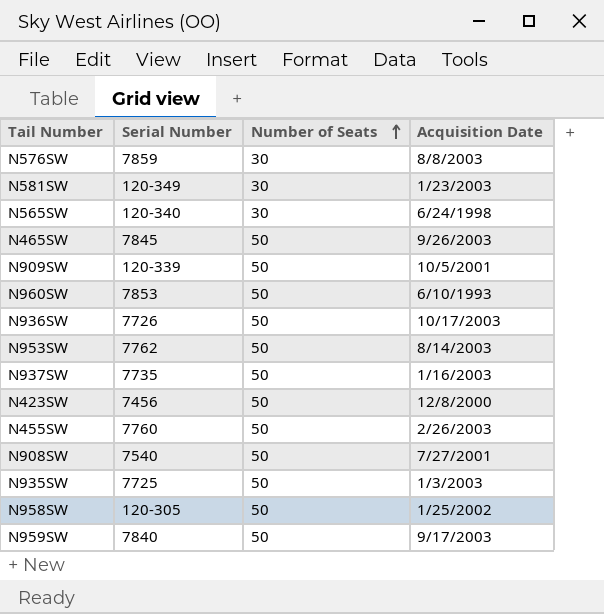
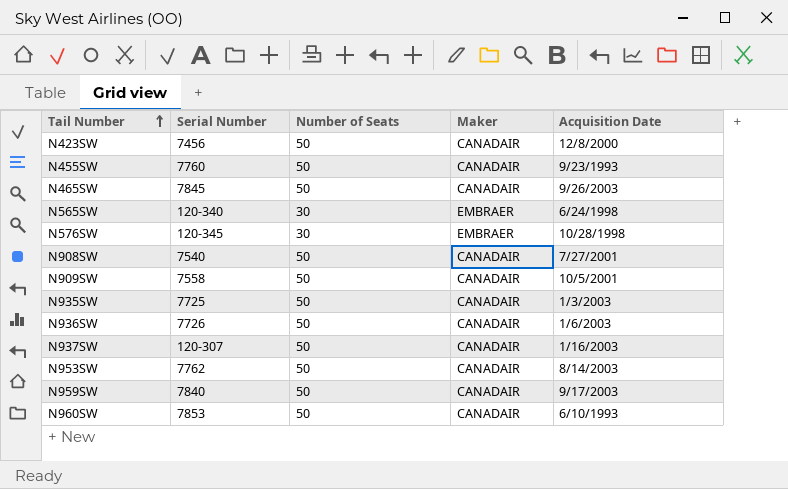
row order: Number of Seats ascending -> Tail Number ascending
column Maker | position: none -> 4
row N581SW: 120-349 | 30 | 1/23/2003 -> none
row N958SW: 120-305 | 50 | 1/25/2002 -> none
N455SW | Acquisition Date: 2/26/2003 -> 9/23/1993
N576SW | Serial Number: 7859 -> 120-345
N576SW | Acquisition Date: 8/8/2003 -> 10/28/1998
N909SW | Serial Number: 120-339 -> 7558
N936SW | Acquisition Date: 10/17/2003 -> 1/6/2003
N937SW | Serial Number: 7735 -> 120-307

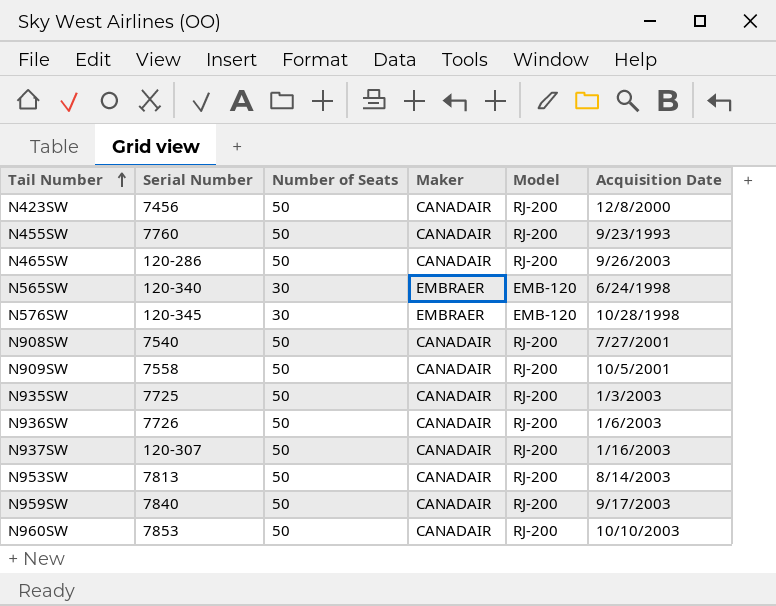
column Model | position: none -> 5
N465SW | Serial Number: 7845 -> 120-286
N953SW | Serial Number: 7762 -> 7813
N960SW | Acquisition Date: 6/10/1993 -> 10/10/2003

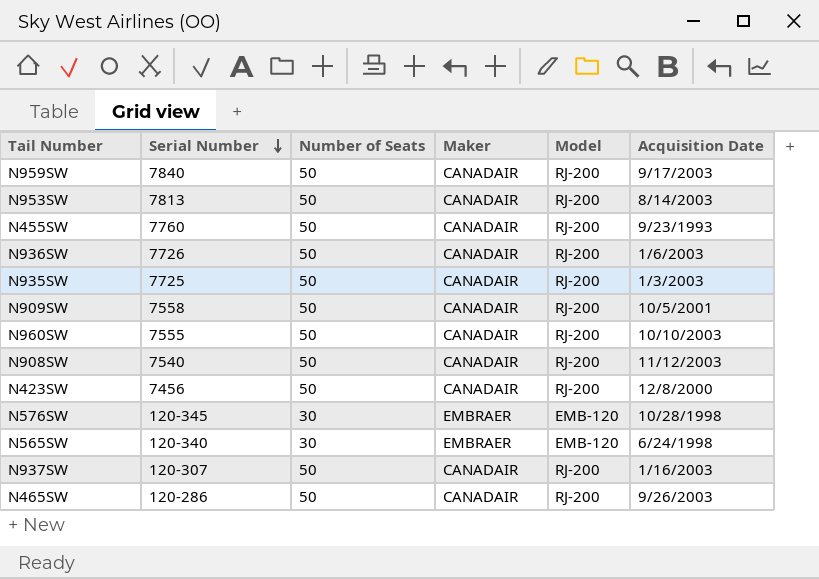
row order: Tail Number ascending -> Serial Number descending
N960SW | Serial Number: 7853 -> 7555
N908SW | Acquisition Date: 7/27/2001 -> 11/12/2003

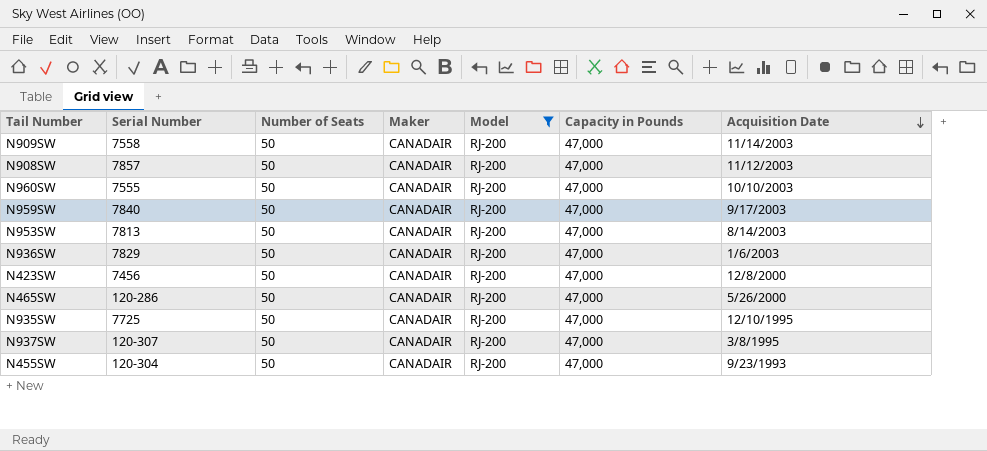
filter: none -> Model = RJ-200
row order: Serial Number descending -> Acquisition Date descending
column Capacity in Pounds | position: none -> 6
N909SW | Acquisition Date: 10/5/2001 -> 11/14/2003
N908SW | Serial Number: 7540 -> 7857
N936SW | Serial Number: 7726 -> 7829
N465SW | Acquisition Date: 9/26/2003 -> 5/26/2000
N935SW | Acquisition Date: 1/3/2003 -> 12/10/1995
N937SW | Acquisition Date: 1/16/2003 -> 3/8/1995
N455SW | Serial Number: 7760 -> 120-304

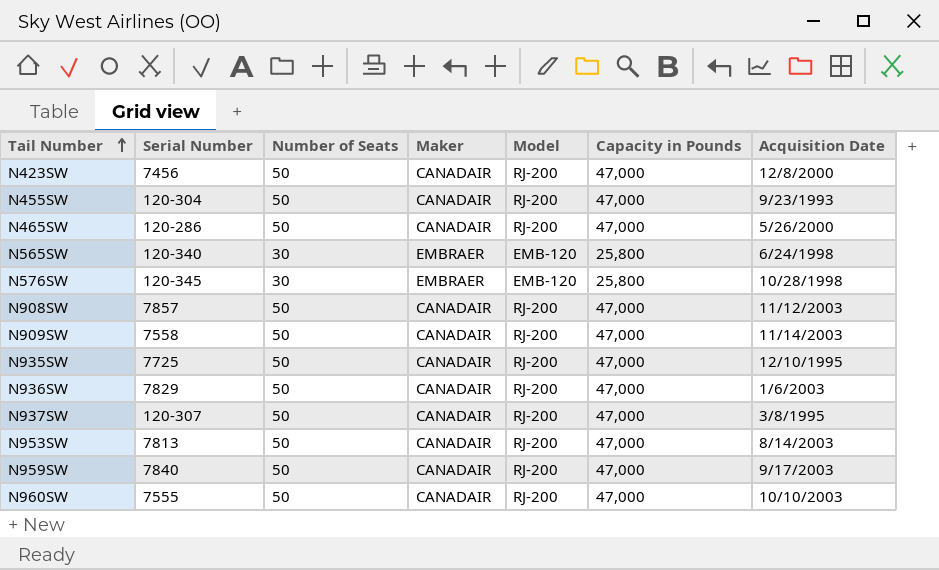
filter: Model = RJ-200 -> none
row order: Acquisition Date descending -> Tail Number ascending

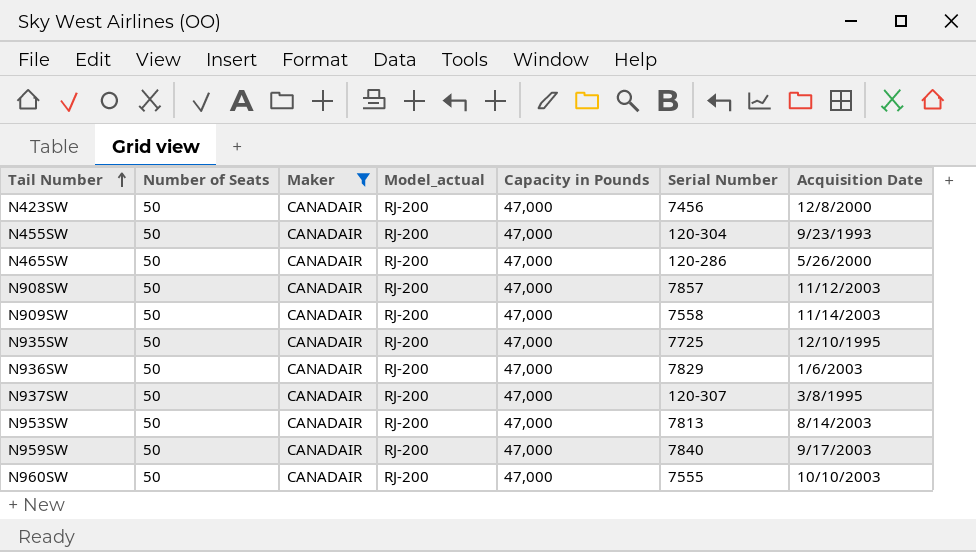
filter: none -> Maker = CANADAIR
column name: Model -> Model_actual
column Serial Number | position: 2 -> 6

